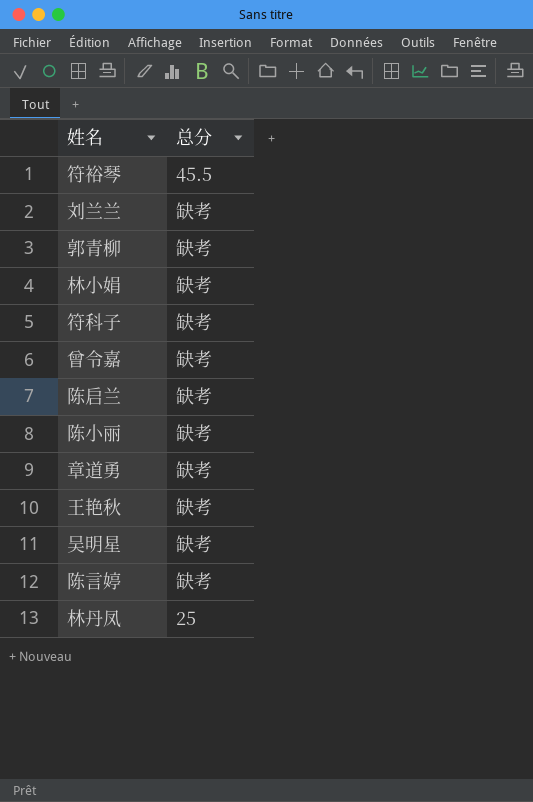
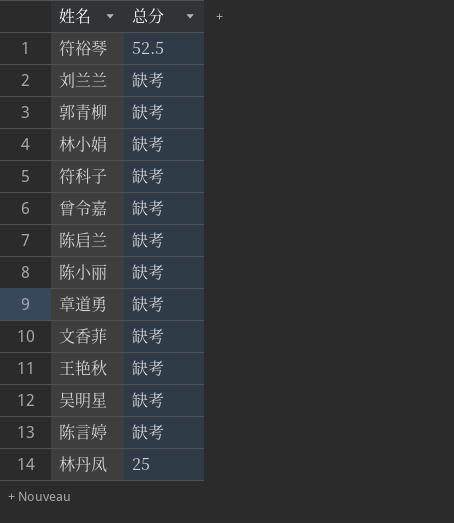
符裕琴 | 总分: 45.5 -> 52.5
row 文香菲: none -> 缺考

